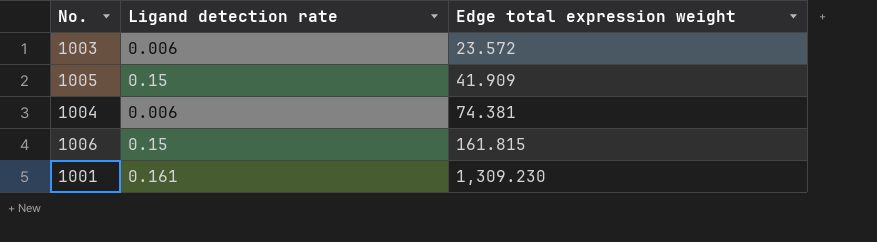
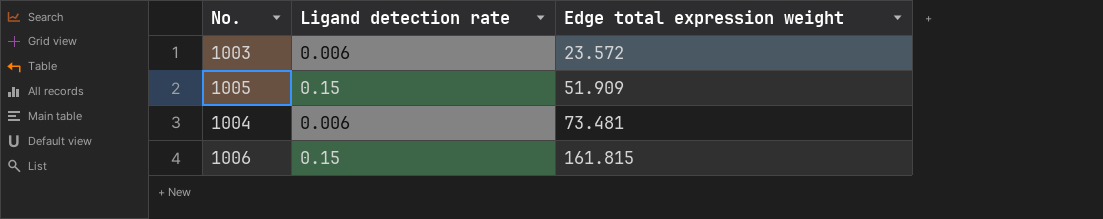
row 1001: 0.161 | 1,309.230 -> none
1005 | Edge total expression weight: 41.909 -> 51.909
1004 | Edge total expression weight: 74.381 -> 73.481

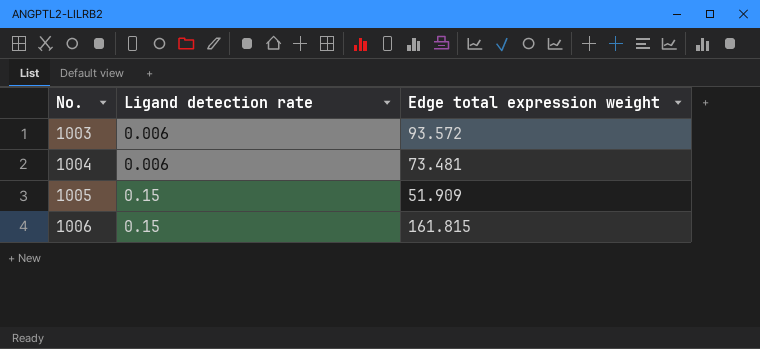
row order: Edge total expression weight ascending -> No. ascending
1003 | Edge total expression weight: 23.572 -> 93.572

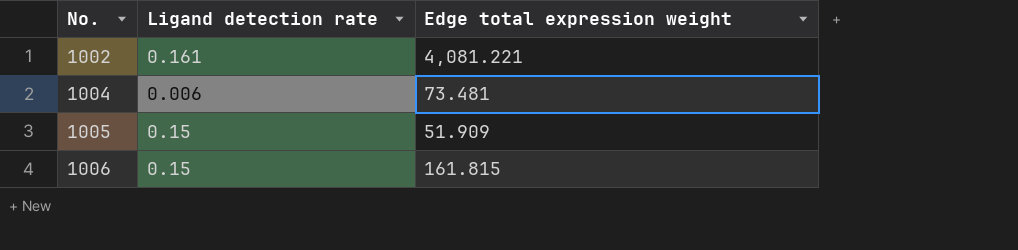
row 1003: 0.006 | 93.572 -> none
row 1002: none -> 0.161 | 4,081.221

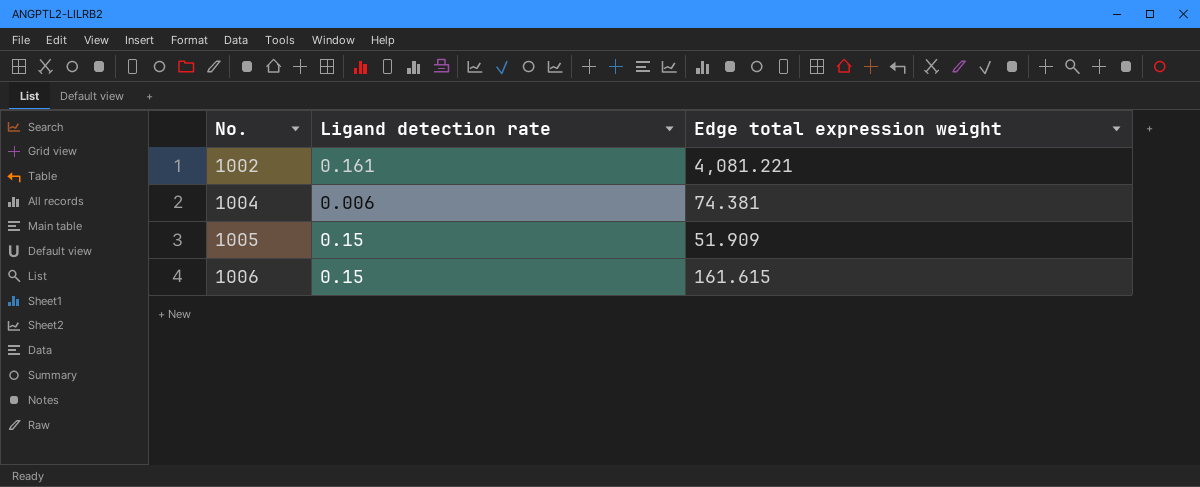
1004 | Edge total expression weight: 73.481 -> 74.381
1006 | Edge total expression weight: 161.815 -> 161.615

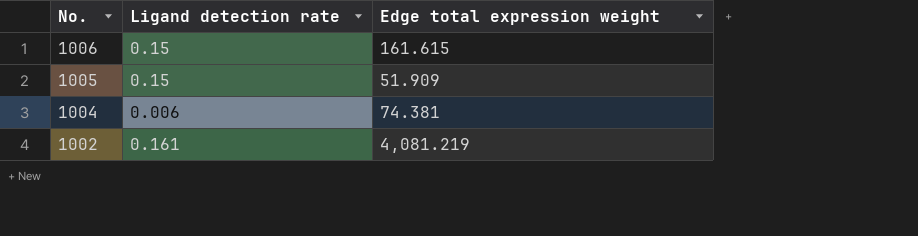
row order: No. ascending -> No. descending
1002 | Edge total expression weight: 4,081.221 -> 4,081.219

